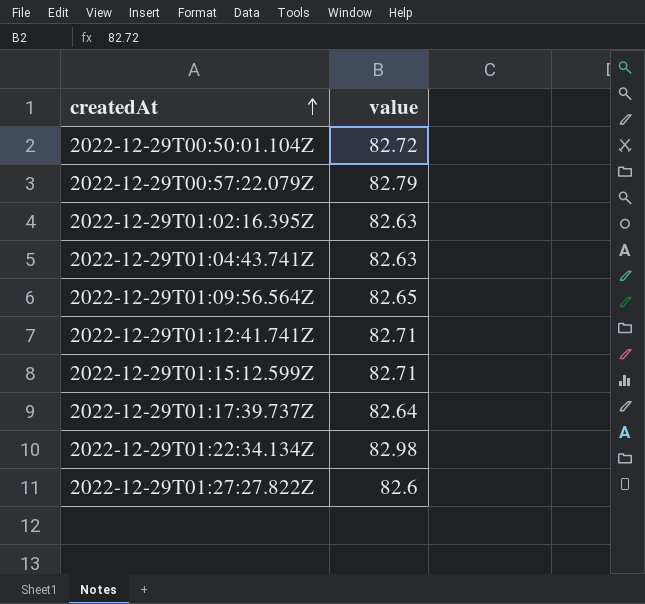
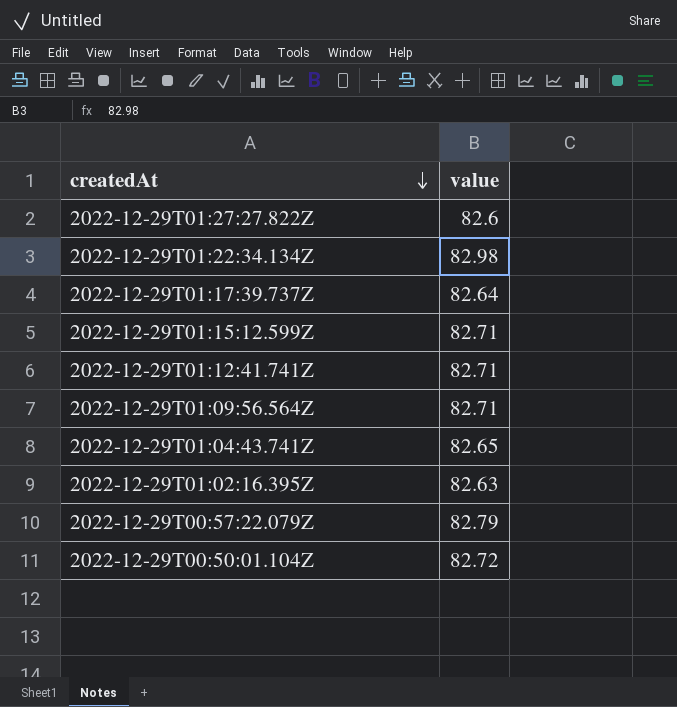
row order: createdAt ascending -> createdAt descending
2022-12-29T01:09:56.564Z | value: 82.65 -> 82.71
2022-12-29T01:04:43.741Z | value: 82.63 -> 82.65

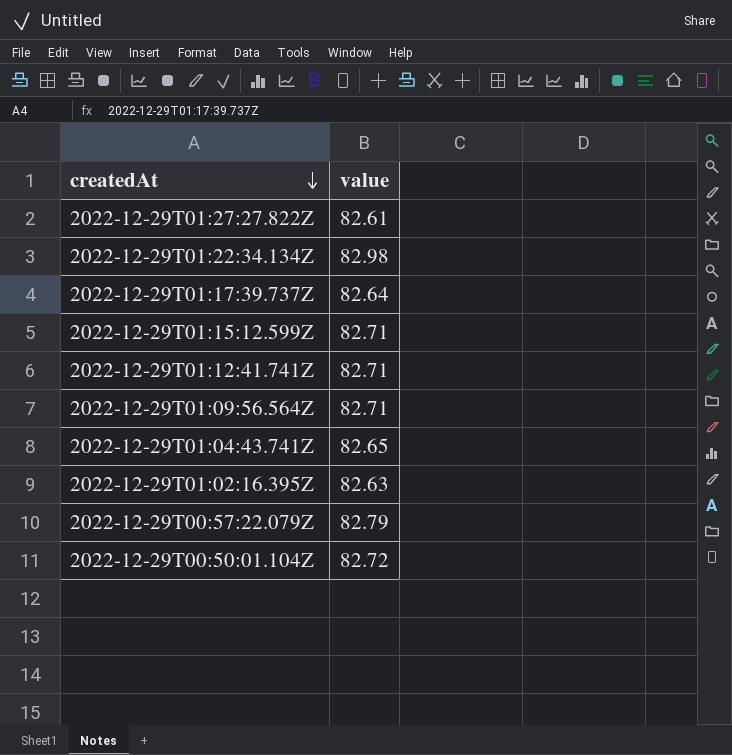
2022-12-29T01:27:27.822Z | value: 82.6 -> 82.61

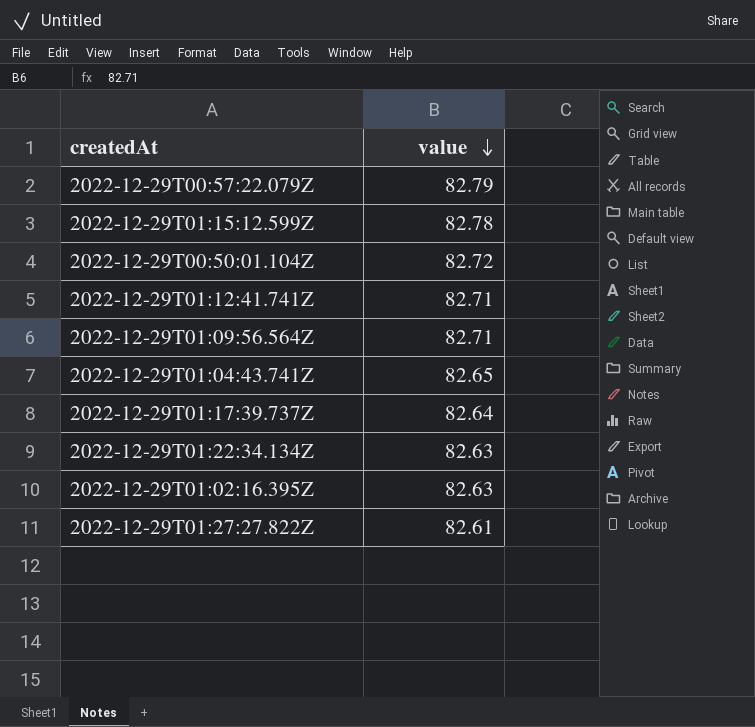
row order: createdAt descending -> value descending
2022-12-29T01:15:12.599Z | value: 82.71 -> 82.78
2022-12-29T01:22:34.134Z | value: 82.98 -> 82.63

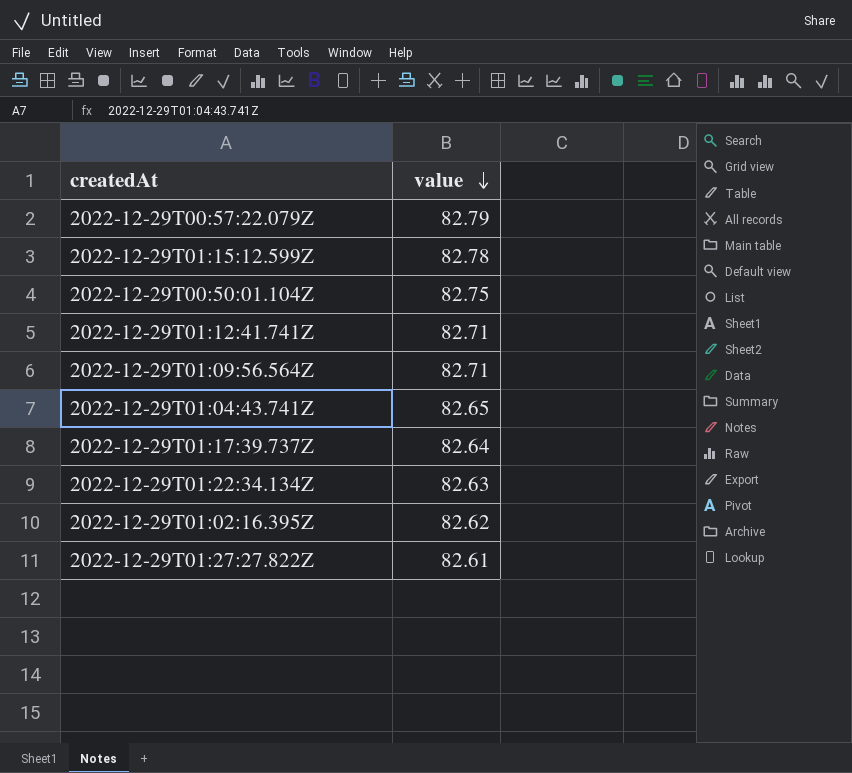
2022-12-29T00:50:01.104Z | value: 82.72 -> 82.75
2022-12-29T01:02:16.395Z | value: 82.63 -> 82.62

